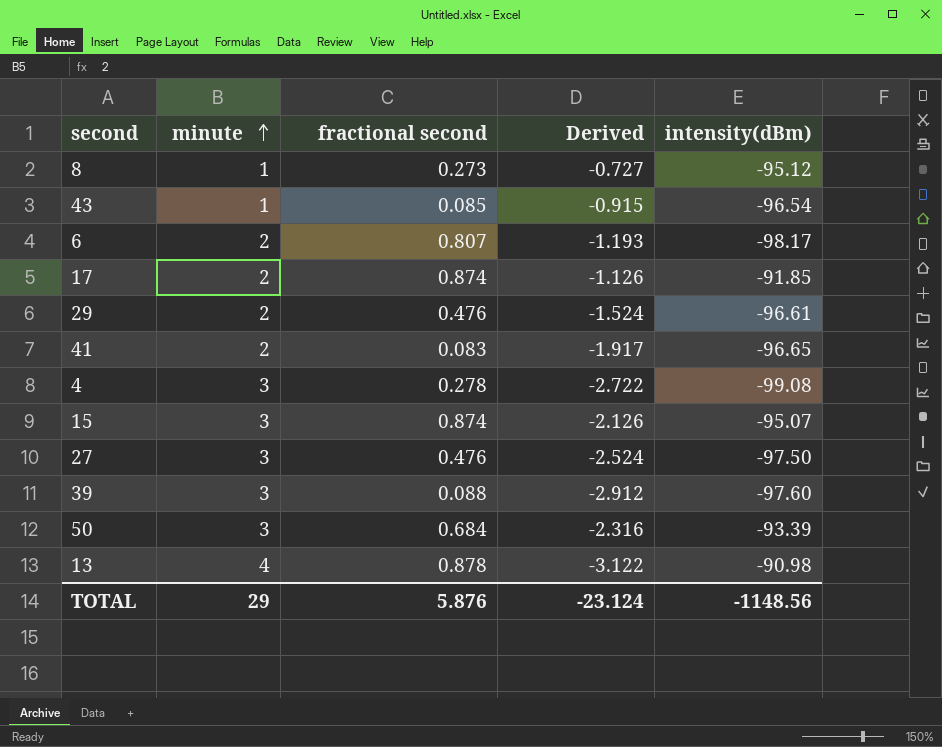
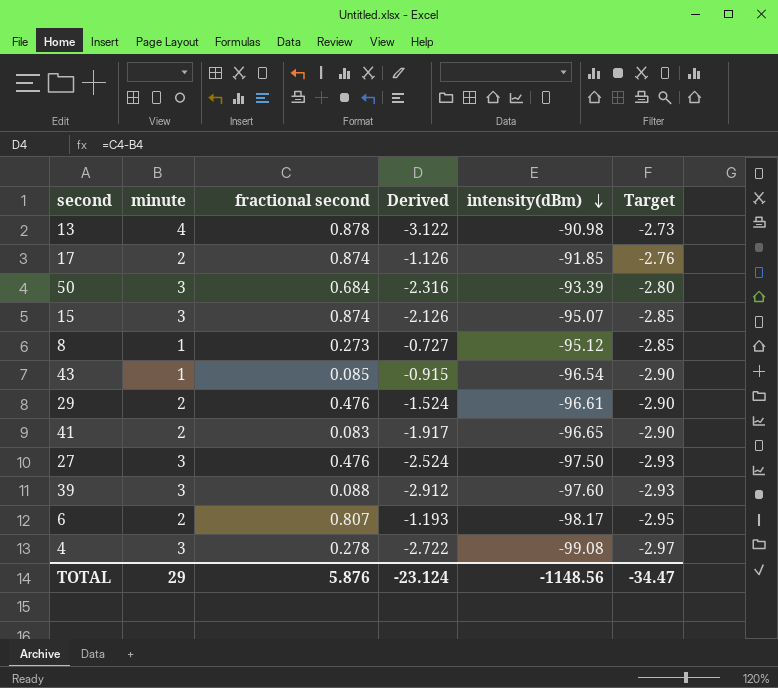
row order: minute ascending -> intensity(dBm) descending
column Target | formula: none -> [intensity(dBm)] * 0.03

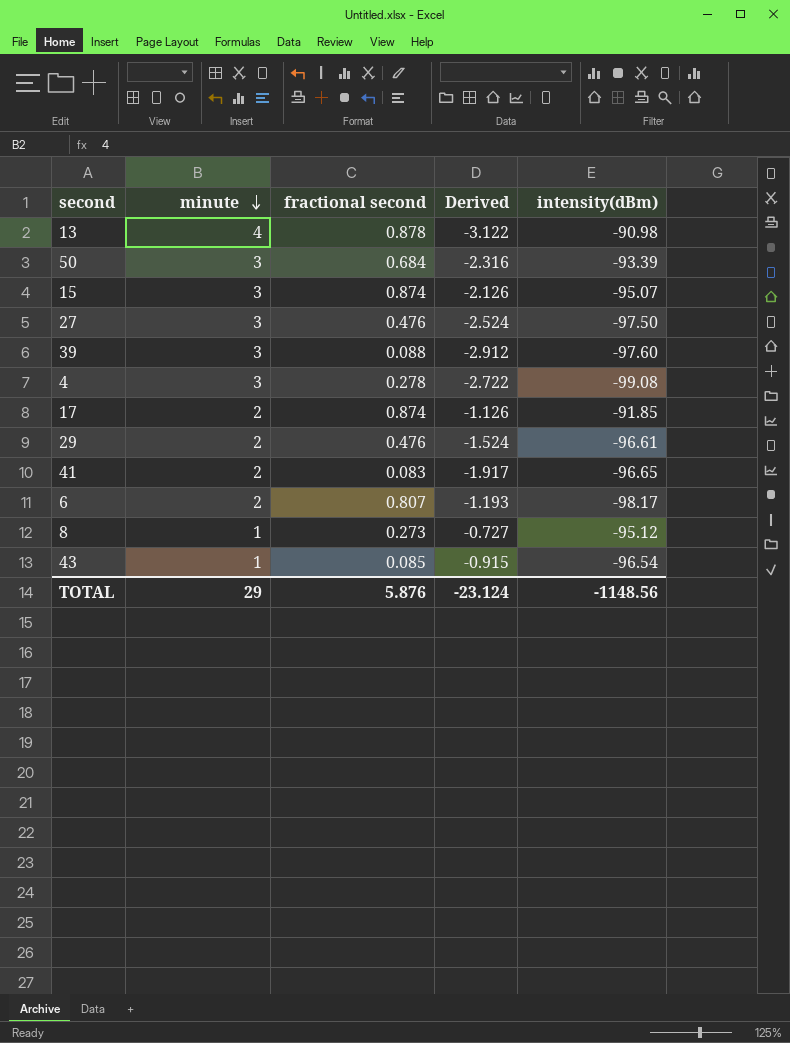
row order: intensity(dBm) descending -> minute descending
column Target | formula: [intensity(dBm)] * 0.03 -> none

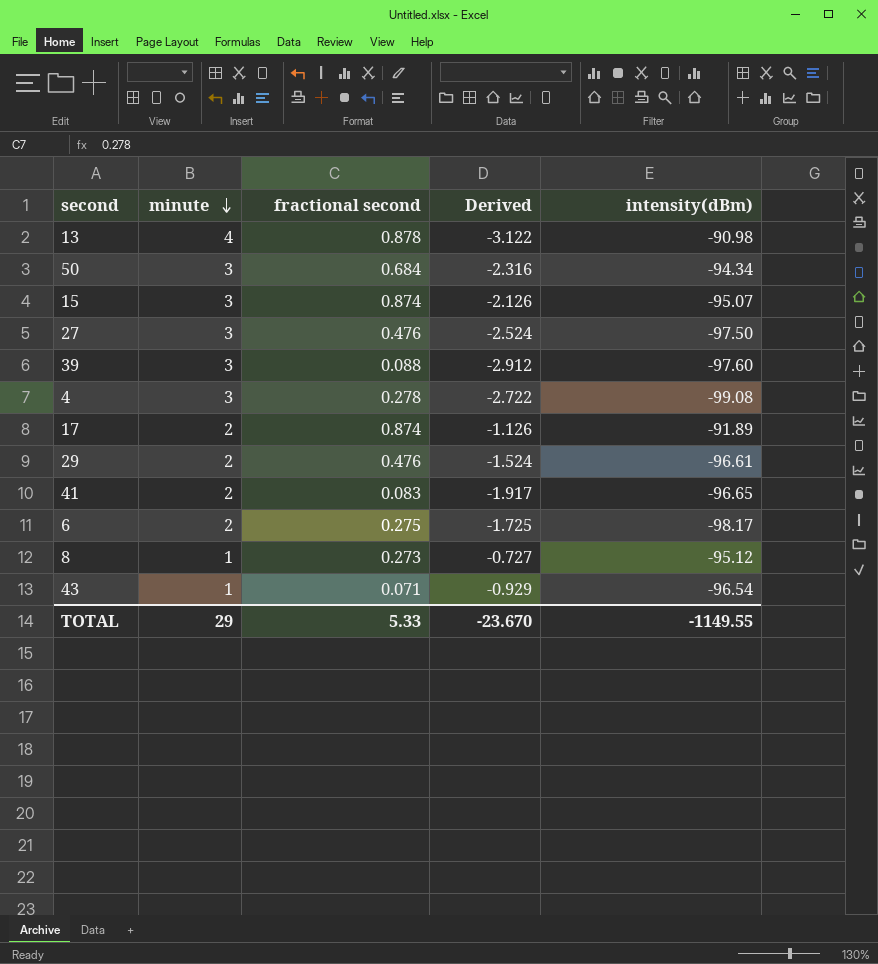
50 | intensity(dBm): -93.39 -> -94.34
17 | intensity(dBm): -91.85 -> -91.89
6 | fractional second: 0.807 -> 0.275
6 | Derived: -1.193 -> -1.725
43 | fractional second: 0.085 -> 0.071
43 | Derived: -0.915 -> -0.929
TOTAL | fractional second: 5.876 -> 5.33
TOTAL | Derived: -23.124 -> -23.670
TOTAL | intensity(dBm): -1148.56 -> -1149.55

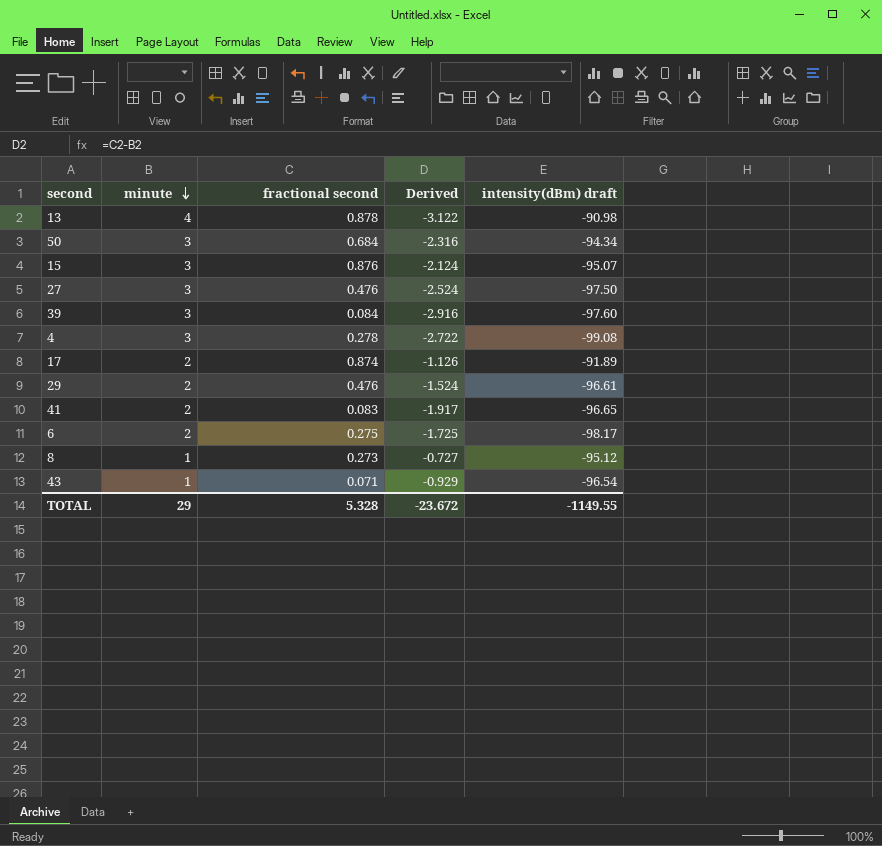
column name: intensity(dBm) -> intensity(dBm) draft
15 | fractional second: 0.874 -> 0.876
15 | Derived: -2.126 -> -2.124
39 | fractional second: 0.088 -> 0.084
39 | Derived: -2.912 -> -2.916
TOTAL | fractional second: 5.33 -> 5.328
TOTAL | Derived: -23.670 -> -23.672

